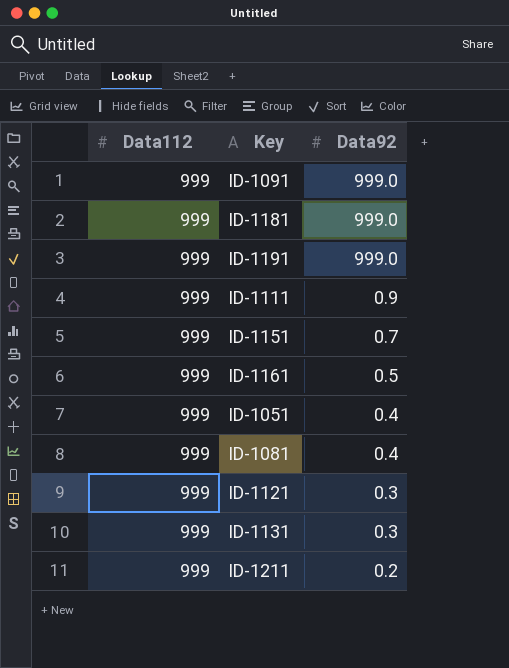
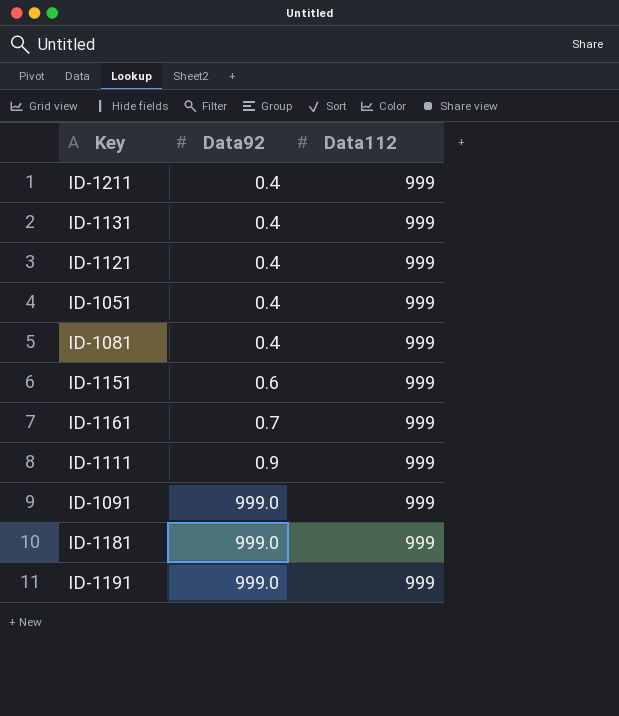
row order: Data92 descending -> Data92 ascending
column Data112 | position: 1 -> 3
ID-1211 | Data92: 0.2 -> 0.4
ID-1131 | Data92: 0.3 -> 0.4
ID-1121 | Data92: 0.3 -> 0.4
ID-1151 | Data92: 0.7 -> 0.6
ID-1161 | Data92: 0.5 -> 0.7

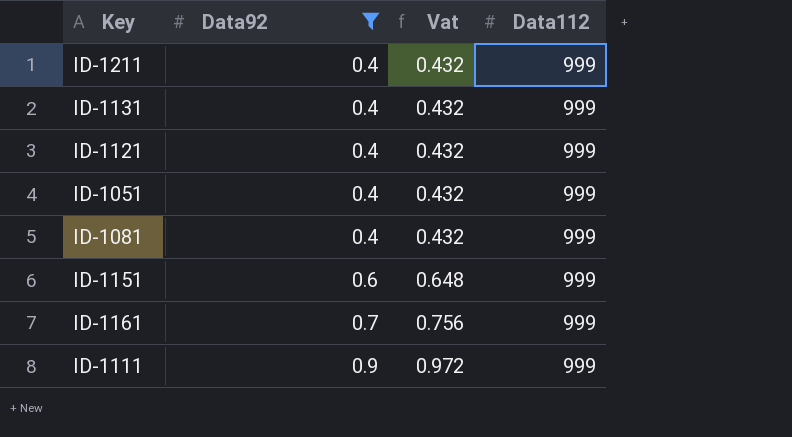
filter: none -> Data92 != 999.0
column Vat | formula: none -> [Data92] * 1.08

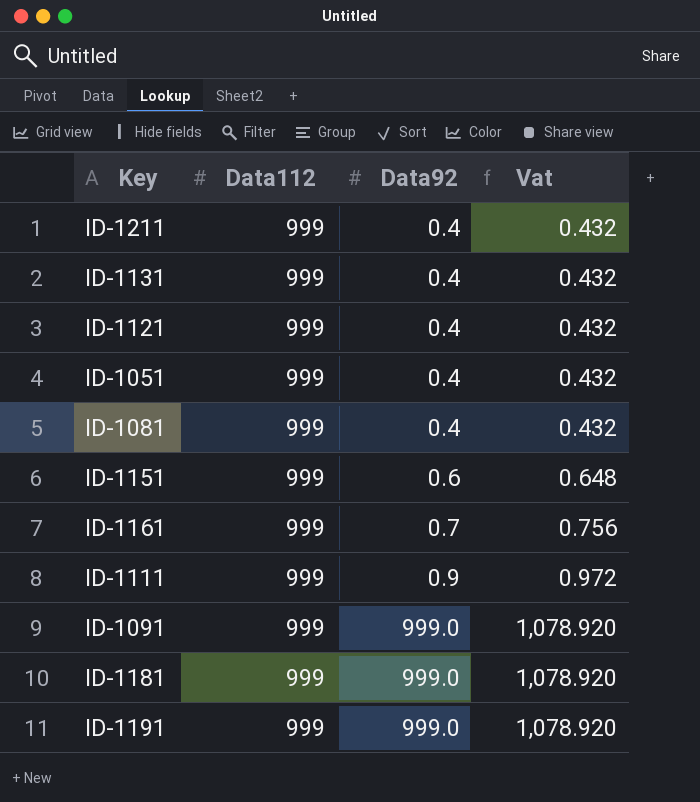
filter: Data92 != 999.0 -> none
column Data112 | position: 4 -> 2

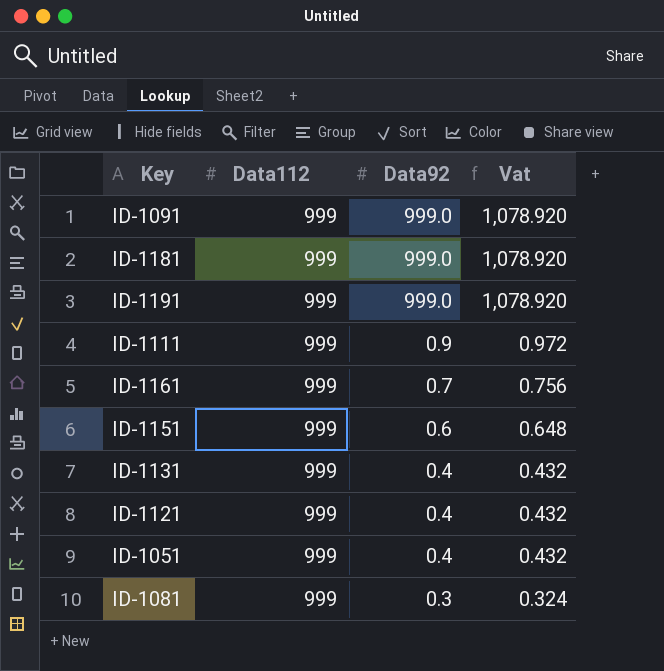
row order: Data92 ascending -> Data92 descending
row ID-1211: 999 | 0.4 | 0.432 -> none
ID-1081 | Data92: 0.4 -> 0.3
ID-1081 | Vat: 0.432 -> 0.324

